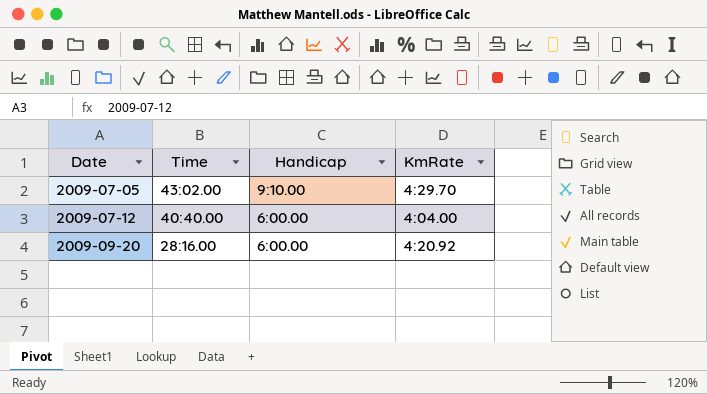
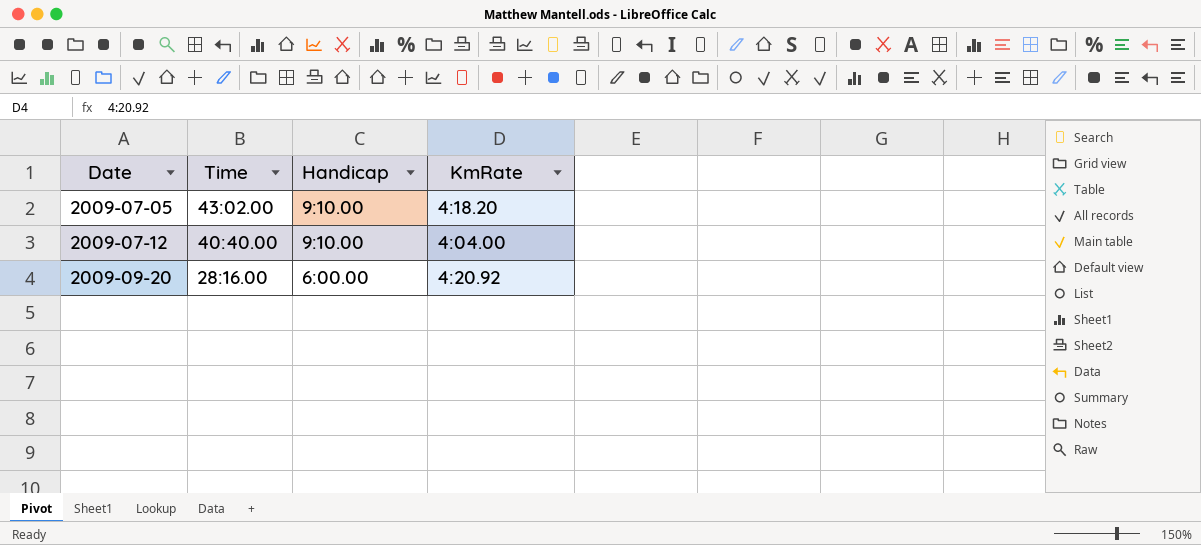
2009-07-05 | KmRate: 4:29.70 -> 4:18.20
2009-07-12 | Handicap: 6:00.00 -> 9:10.00

